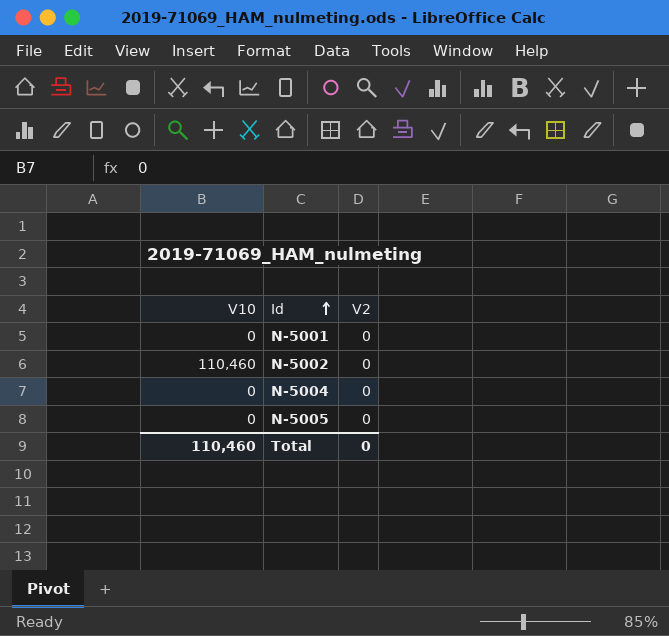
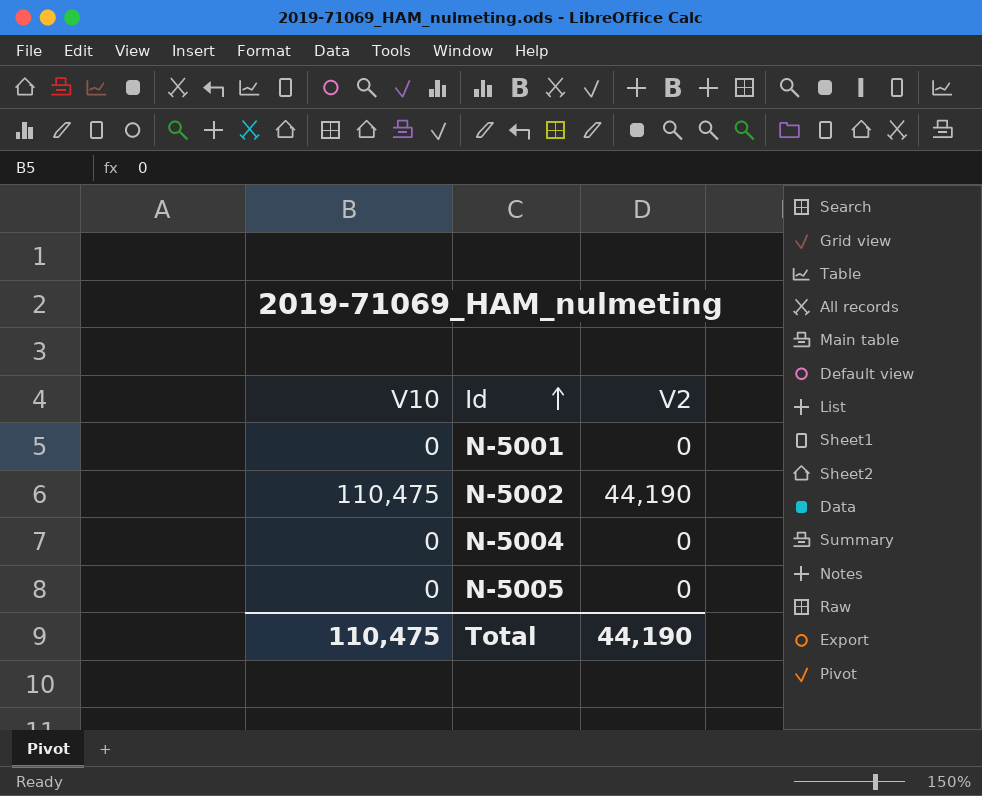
N-5002 | V10: 110,460 -> 110,475
N-5002 | V2: 0 -> 44,190
Total | V10: 110,460 -> 110,475
Total | V2: 0 -> 44,190

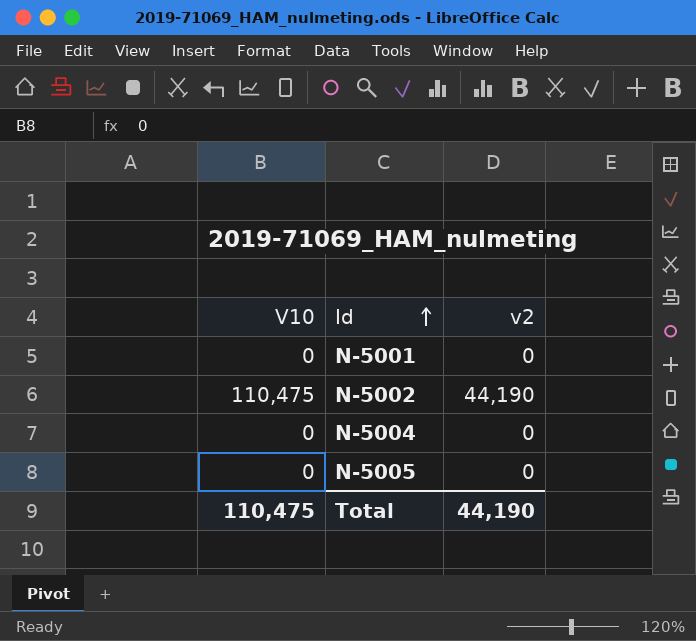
column name: V2 -> v2

